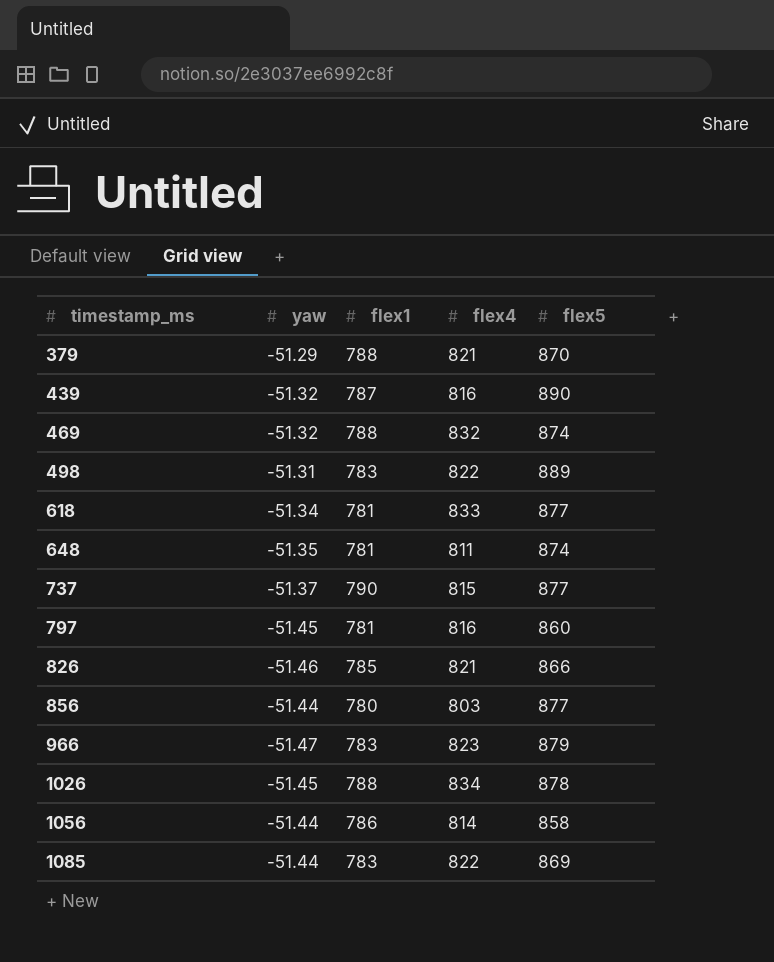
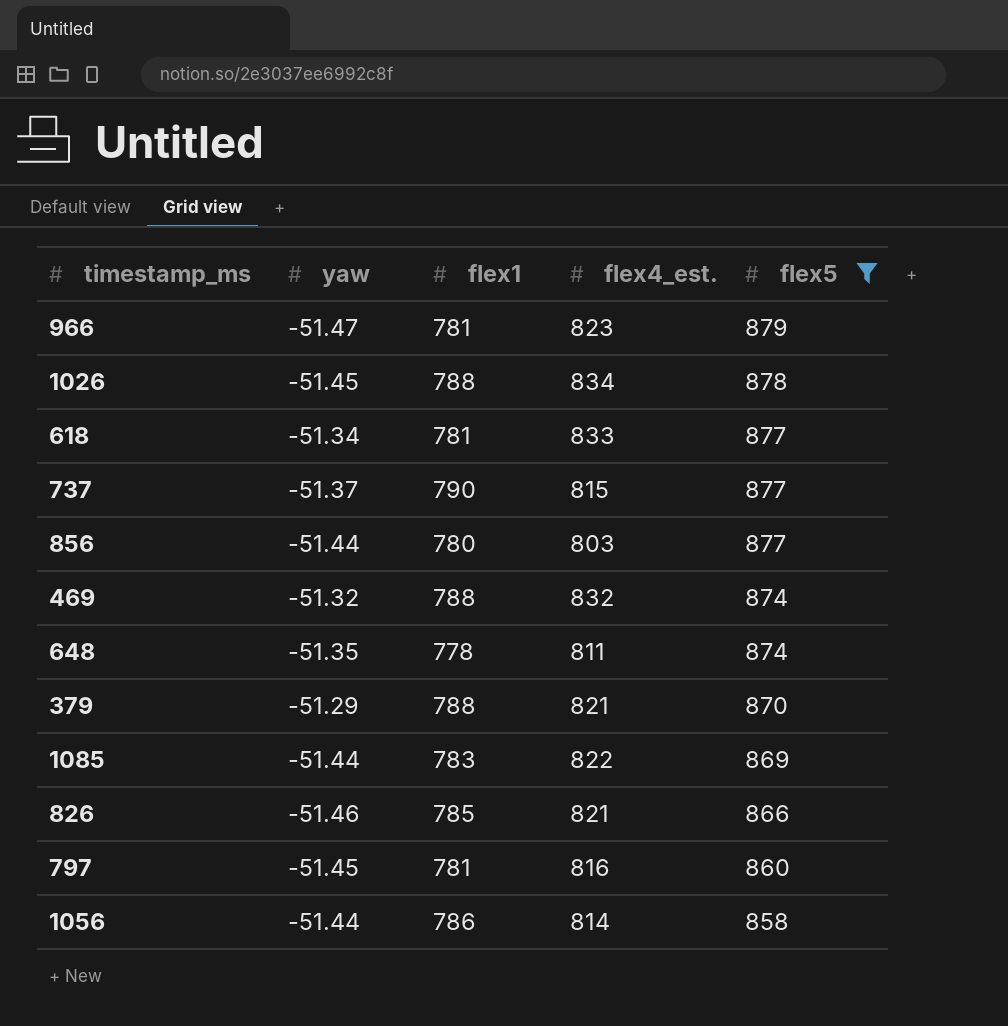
filter: none -> flex5 <= 879
row order: timestamp_ms ascending -> flex5 descending
column name: flex4 -> flex4_est.
966 | flex1: 783 -> 781
648 | flex1: 781 -> 778

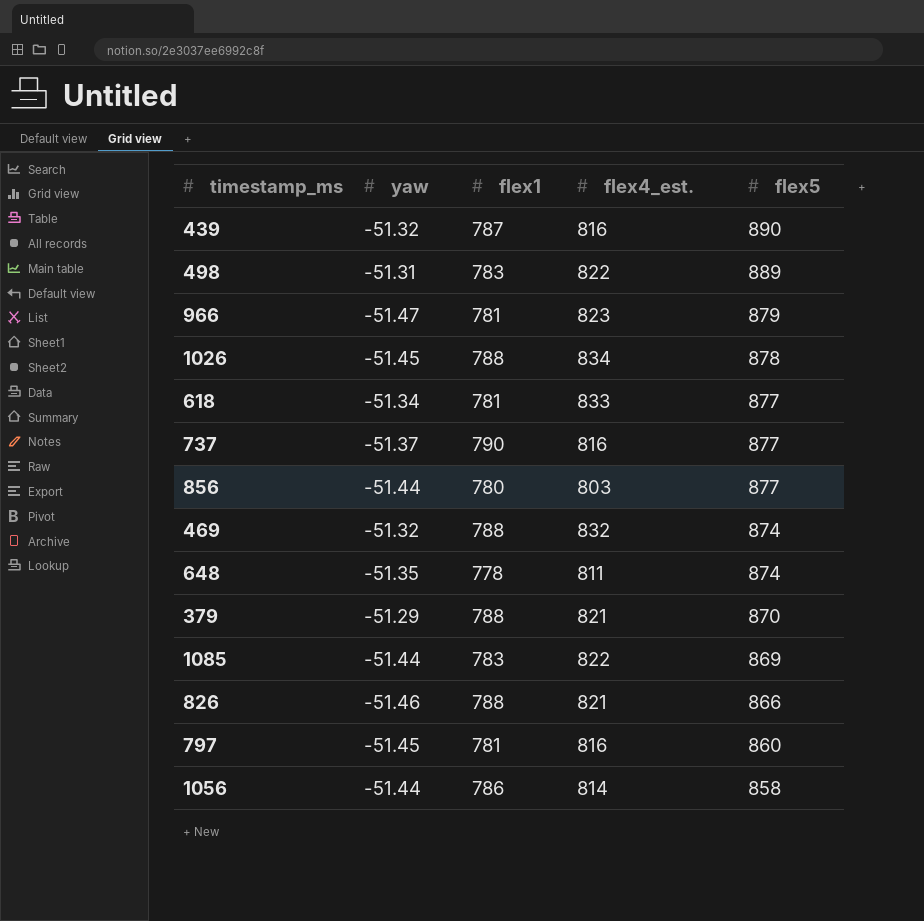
filter: flex5 <= 879 -> none
737 | flex4_est.: 815 -> 816
826 | flex1: 785 -> 788

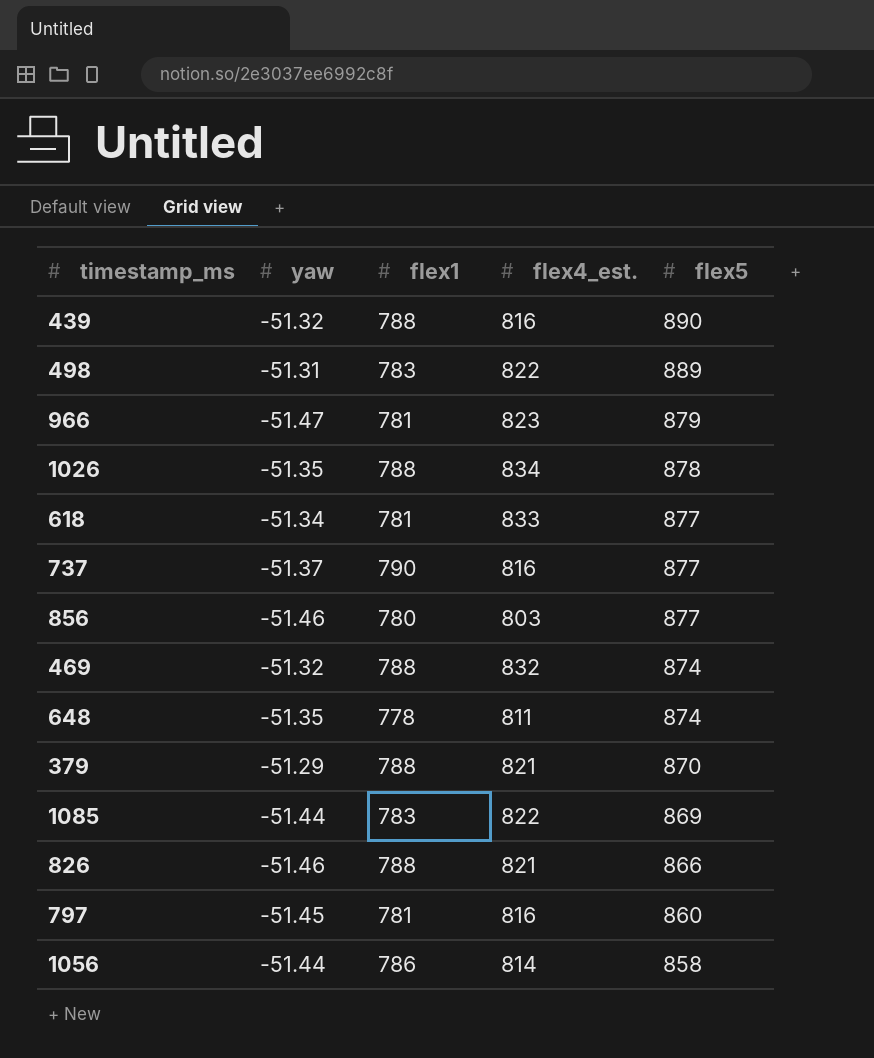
439 | flex1: 787 -> 788
1026 | yaw: -51.45 -> -51.35
856 | yaw: -51.44 -> -51.46

